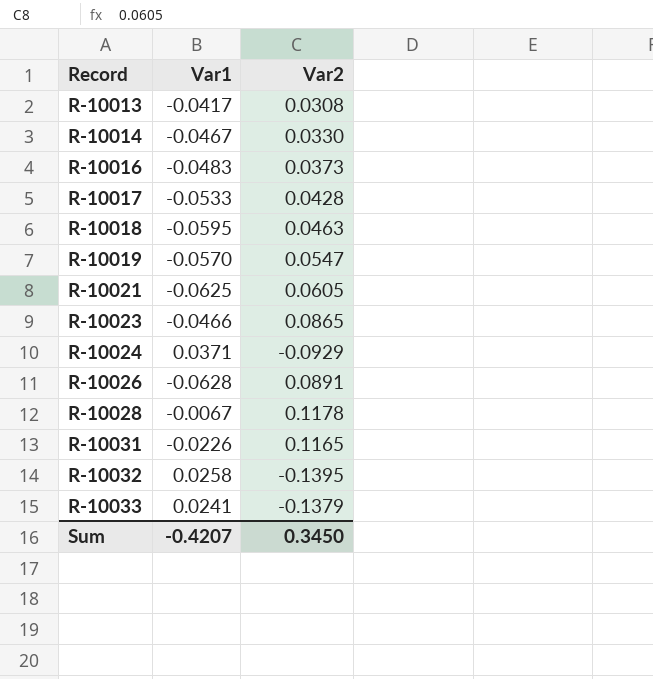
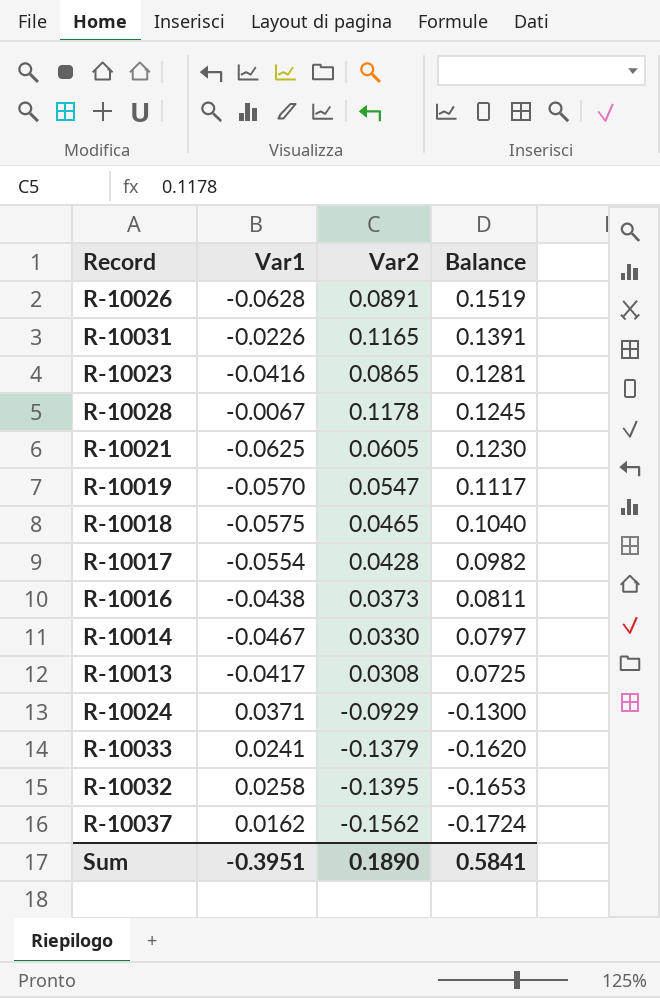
row order: Record ascending -> Balance descending
column Balance | formula: none -> [Var2] - [Var1]
R-10023 | Var1: -0.0466 -> -0.0416
R-10018 | Var1: -0.0595 -> -0.0575
R-10018 | Var2: 0.0463 -> 0.0465
R-10017 | Var1: -0.0533 -> -0.0554
R-10016 | Var1: -0.0483 -> -0.0438
row R-10037: none -> 0.0162 | -0.1562 | -0.1724
Sum | Var1: -0.4207 -> -0.3951
Sum | Var2: 0.3450 -> 0.1890

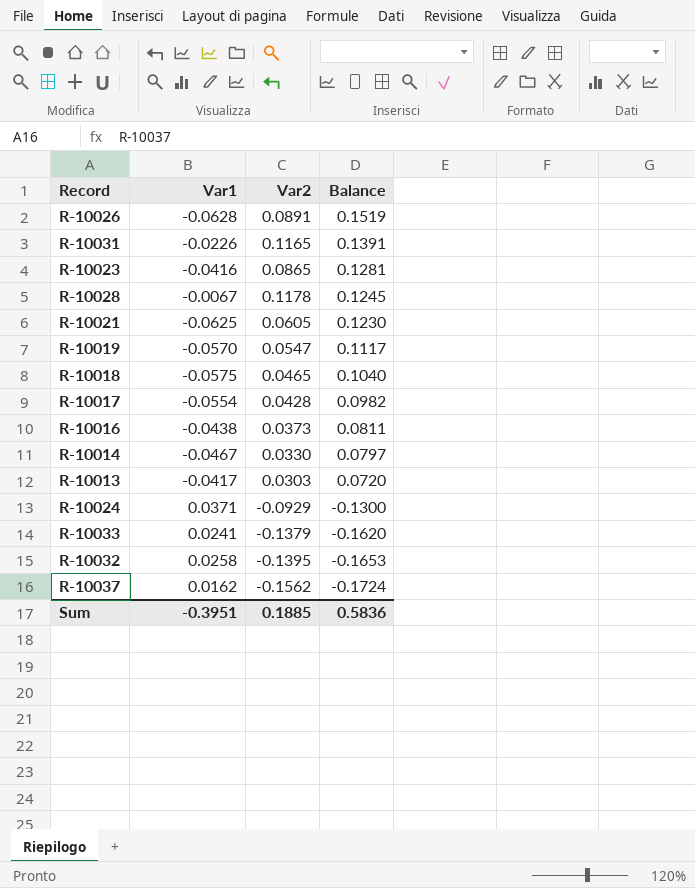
R-10013 | Var2: 0.0308 -> 0.0303
R-10013 | Balance: 0.0725 -> 0.0720
Sum | Var2: 0.1890 -> 0.1885
Sum | Balance: 0.5841 -> 0.5836

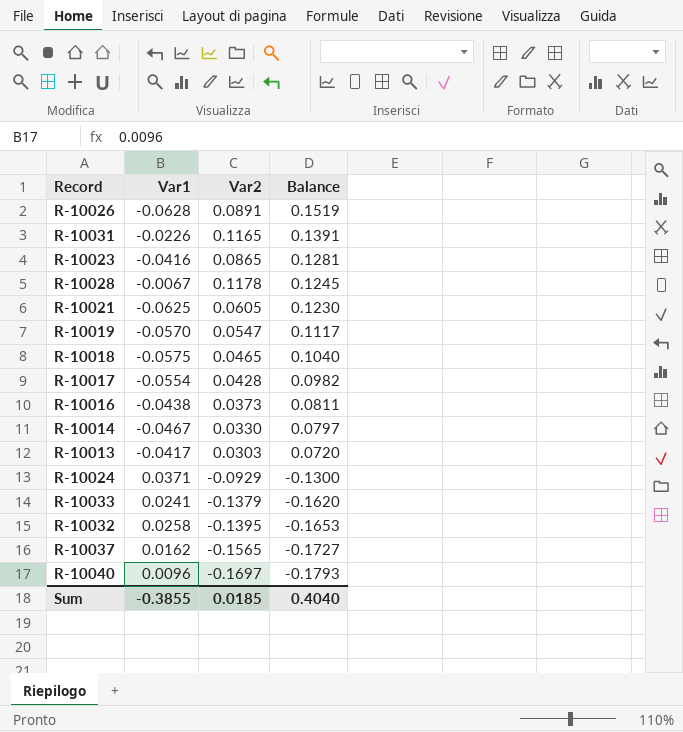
R-10037 | Var2: -0.1562 -> -0.1565
R-10037 | Balance: -0.1724 -> -0.1727
row R-10040: none -> 0.0096 | -0.1697 | -0.1793
Sum | Var1: -0.3951 -> -0.3855
Sum | Var2: 0.1885 -> 0.0185
Sum | Balance: 0.5836 -> 0.4040

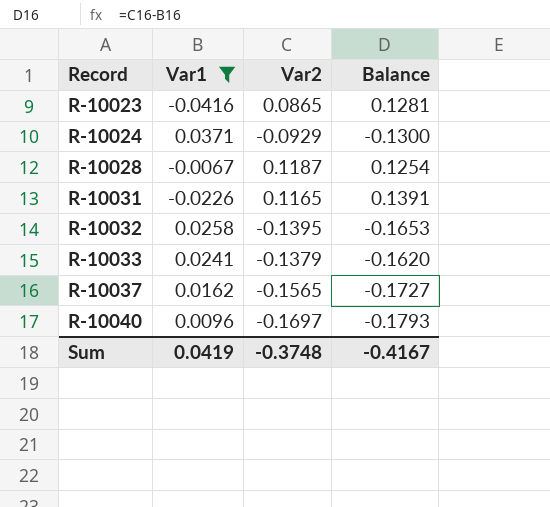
filter: none -> Var1 >= -0.0416
row order: Balance descending -> Record ascending
R-10028 | Var2: 0.1178 -> 0.1187
R-10028 | Balance: 0.1245 -> 0.1254
Sum | Var1: -0.3855 -> 0.0419
Sum | Var2: 0.0185 -> -0.3748
Sum | Balance: 0.4040 -> -0.4167

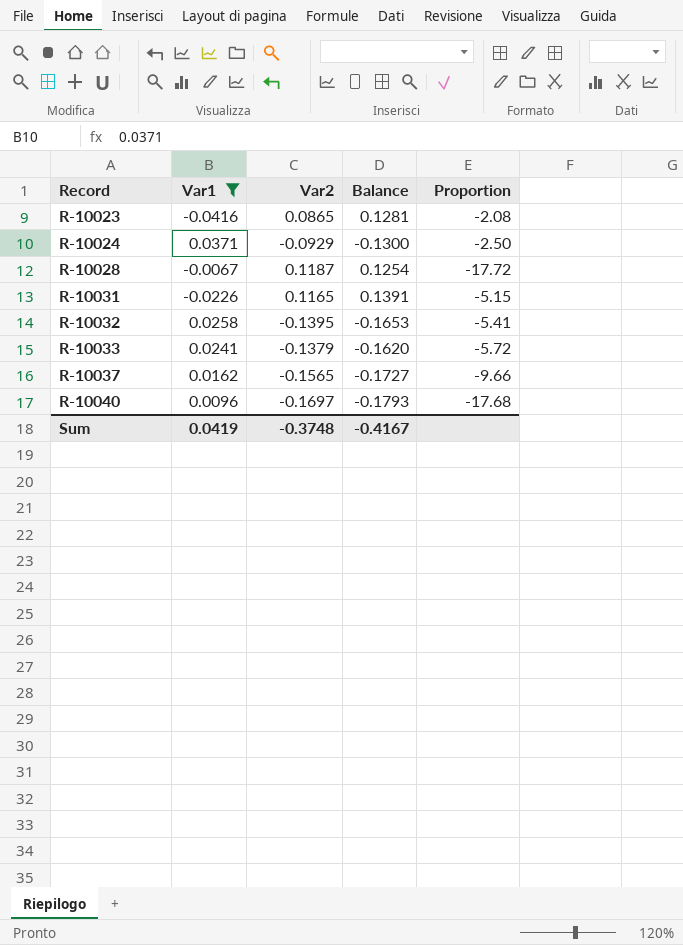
column Proportion | formula: none -> [Var2] / [Var1]

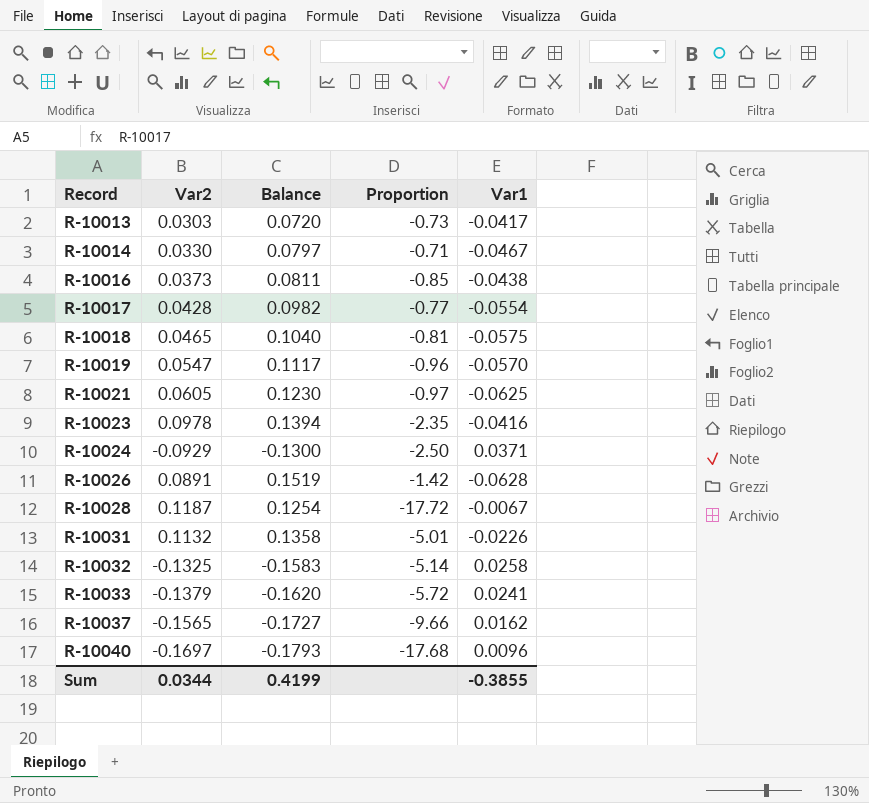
filter: Var1 >= -0.0416 -> none
column Var1 | position: 2 -> 5
R-10023 | Var2: 0.0865 -> 0.0978
R-10023 | Balance: 0.1281 -> 0.1394
R-10023 | Proportion: -2.08 -> -2.35
R-10031 | Var2: 0.1165 -> 0.1132
R-10031 | Balance: 0.1391 -> 0.1358
R-10031 | Proportion: -5.15 -> -5.01
R-10032 | Var2: -0.1395 -> -0.1325
R-10032 | Balance: -0.1653 -> -0.1583
R-10032 | Proportion: -5.41 -> -5.14
Sum | Var2: -0.3748 -> 0.0344
Sum | Balance: -0.4167 -> 0.4199
Sum | Var1: 0.0419 -> -0.3855

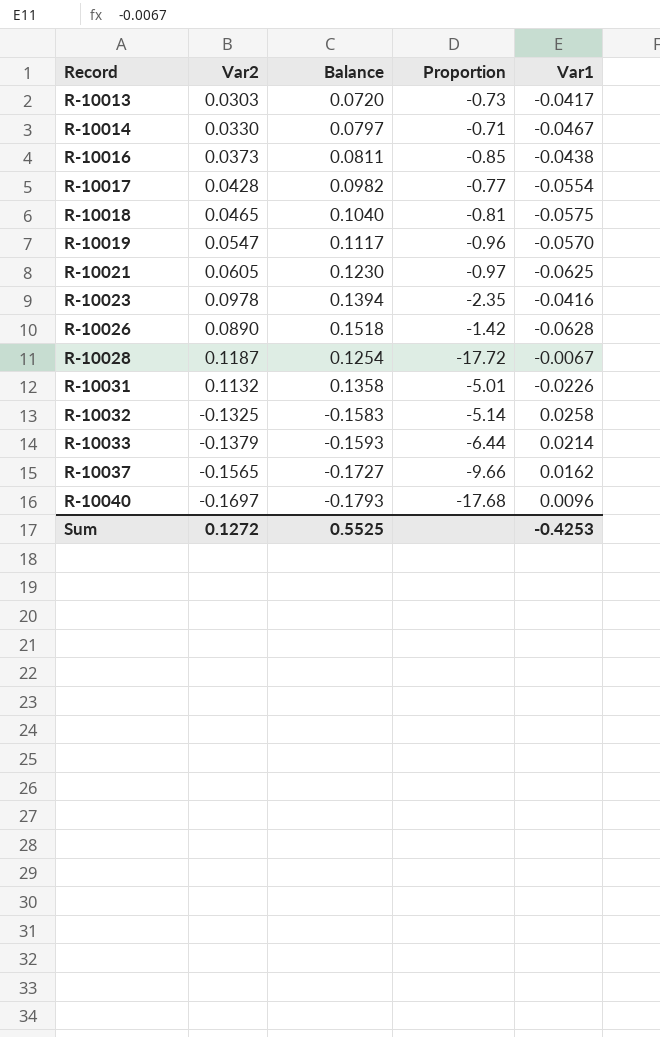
row R-10024: -0.0929 | -0.1300 | -2.50 | 0.0371 -> none
R-10026 | Var2: 0.0891 -> 0.0890
R-10026 | Balance: 0.1519 -> 0.1518
R-10033 | Balance: -0.1620 -> -0.1593
R-10033 | Proportion: -5.72 -> -6.44
R-10033 | Var1: 0.0241 -> 0.0214
Sum | Var2: 0.0344 -> 0.1272
Sum | Balance: 0.4199 -> 0.5525
Sum | Var1: -0.3855 -> -0.4253

